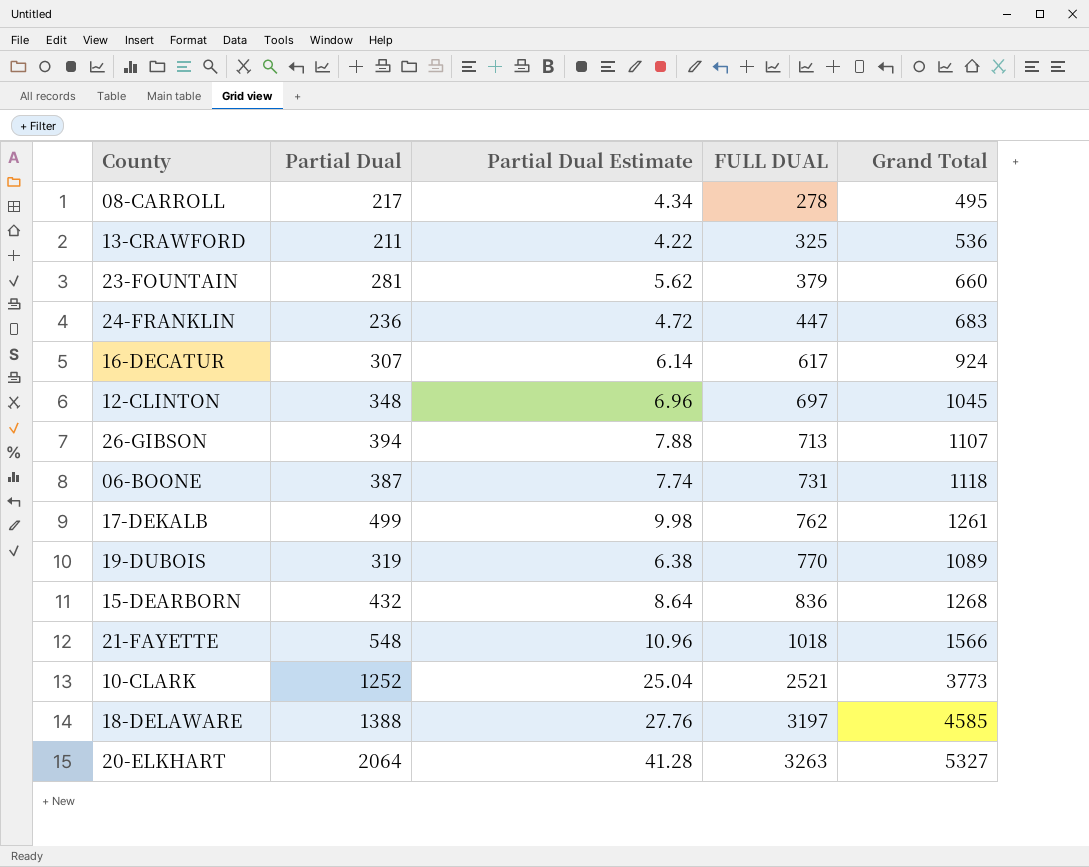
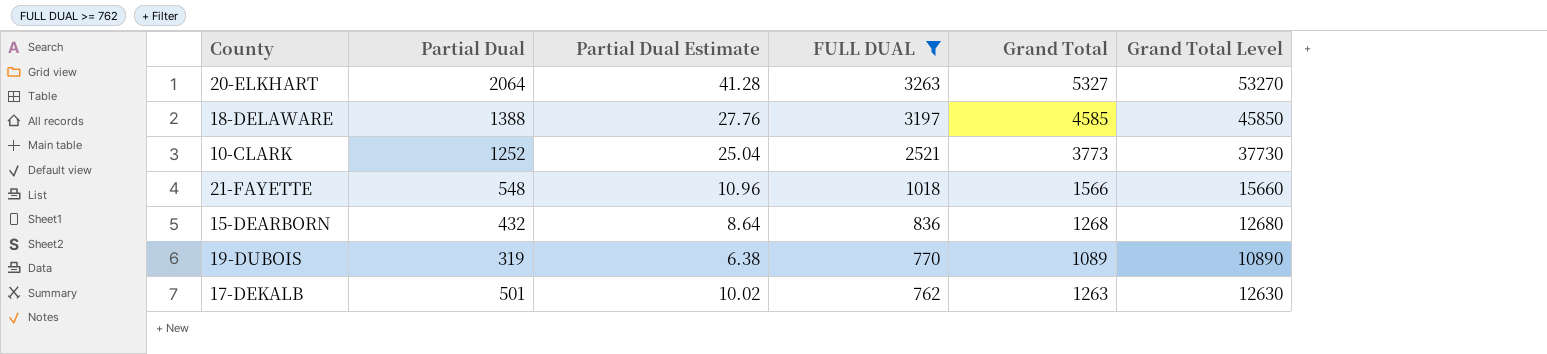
filter: none -> FULL DUAL >= 762
row order: FULL DUAL ascending -> FULL DUAL descending
column Grand Total Level | formula: none -> [Grand Total] * 10
17-DEKALB | Partial Dual: 499 -> 501
17-DEKALB | Partial Dual Estimate: 9.98 -> 10.02
17-DEKALB | Grand Total: 1261 -> 1263

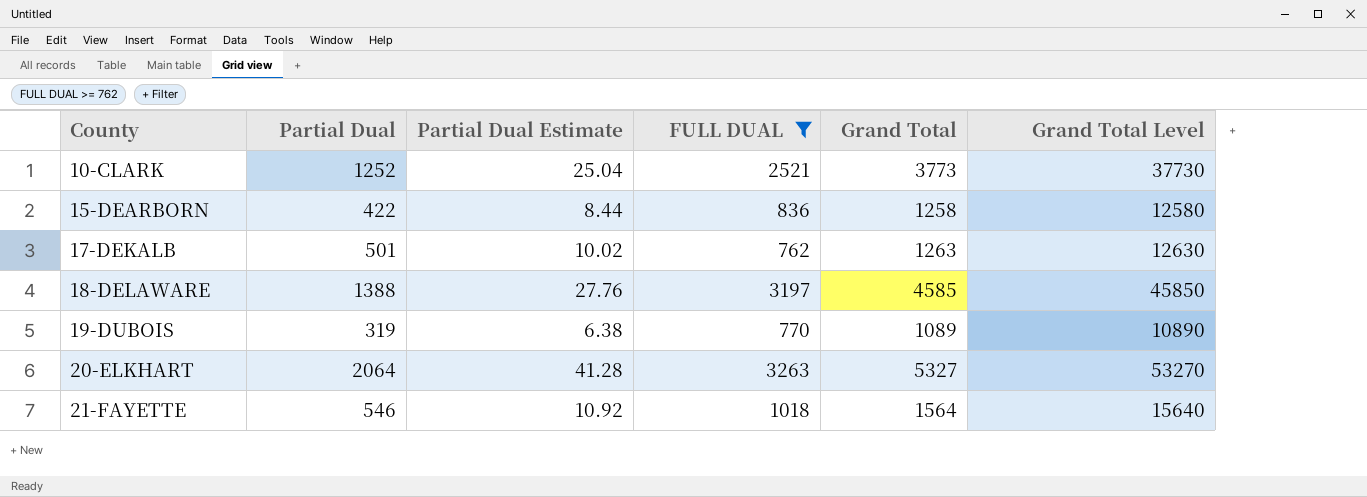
row order: FULL DUAL descending -> County ascending
15-DEARBORN | Partial Dual: 432 -> 422
15-DEARBORN | Partial Dual Estimate: 8.64 -> 8.44
15-DEARBORN | Grand Total: 1268 -> 1258
15-DEARBORN | Grand Total Level: 12680 -> 12580
21-FAYETTE | Partial Dual: 548 -> 546
21-FAYETTE | Partial Dual Estimate: 10.96 -> 10.92
21-FAYETTE | Grand Total: 1566 -> 1564
21-FAYETTE | Grand Total Level: 15660 -> 15640

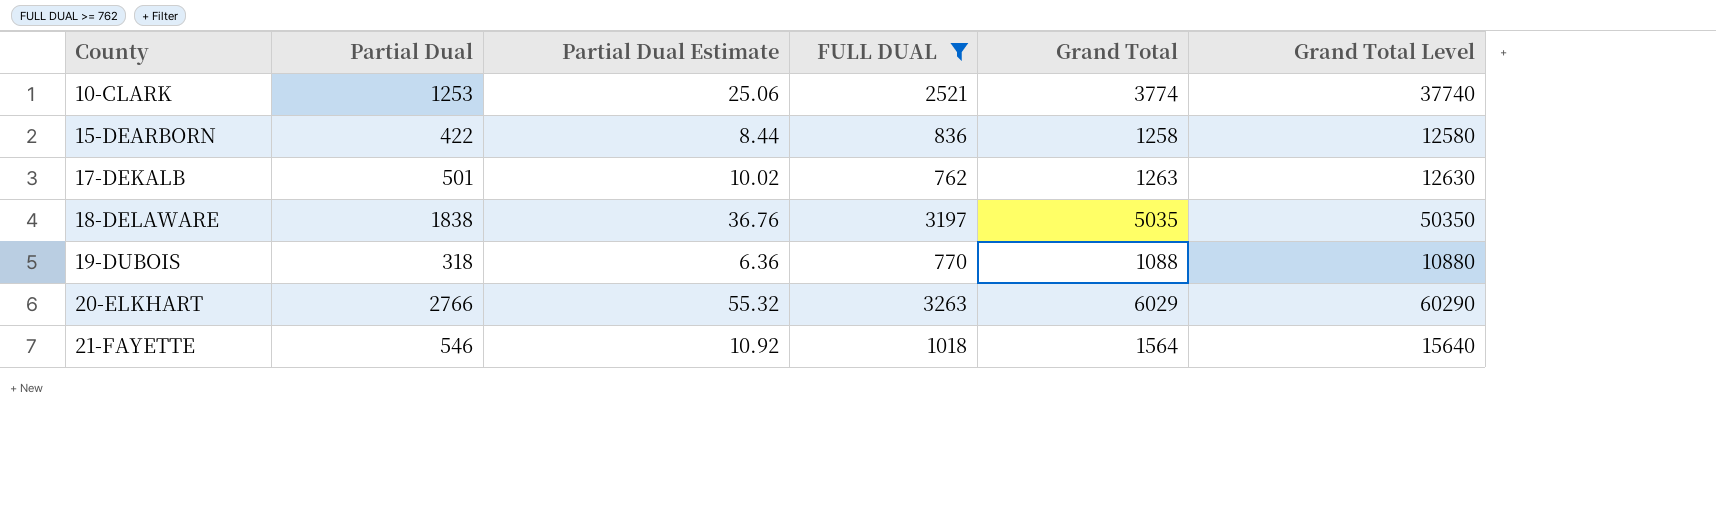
10-CLARK | Partial Dual: 1252 -> 1253
10-CLARK | Partial Dual Estimate: 25.04 -> 25.06
10-CLARK | Grand Total: 3773 -> 3774
10-CLARK | Grand Total Level: 37730 -> 37740
18-DELAWARE | Partial Dual: 1388 -> 1838
18-DELAWARE | Partial Dual Estimate: 27.76 -> 36.76
18-DELAWARE | Grand Total: 4585 -> 5035
18-DELAWARE | Grand Total Level: 45850 -> 50350
19-DUBOIS | Partial Dual: 319 -> 318
19-DUBOIS | Partial Dual Estimate: 6.38 -> 6.36
19-DUBOIS | Grand Total: 1089 -> 1088
19-DUBOIS | Grand Total Level: 10890 -> 10880
20-ELKHART | Partial Dual: 2064 -> 2766
20-ELKHART | Partial Dual Estimate: 41.28 -> 55.32
20-ELKHART | Grand Total: 5327 -> 6029
20-ELKHART | Grand Total Level: 53270 -> 60290

